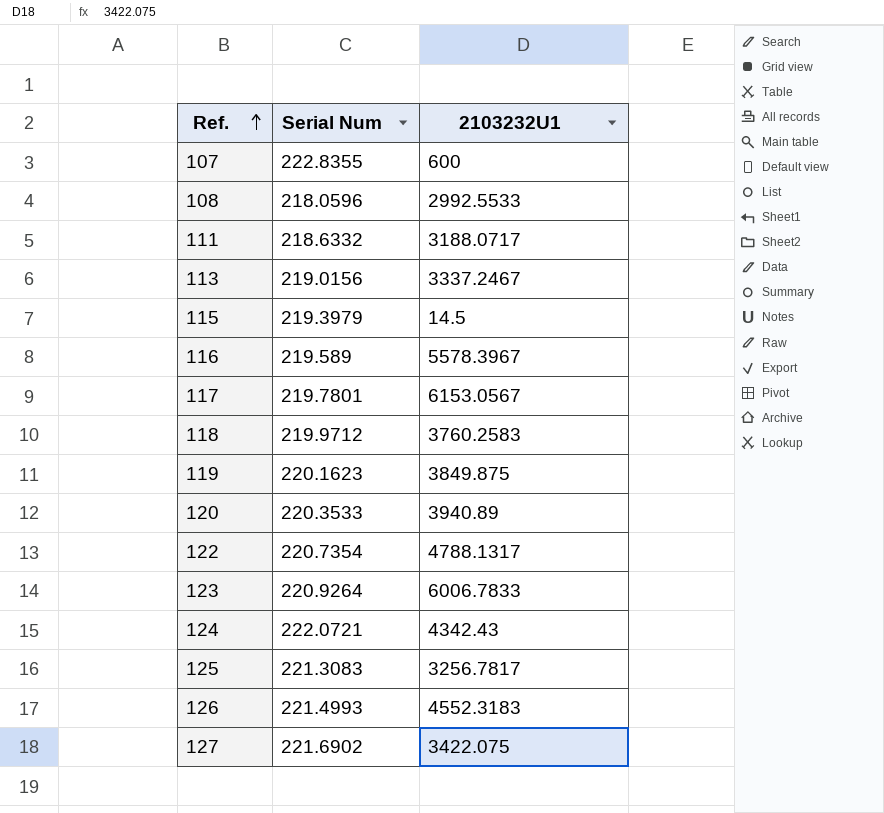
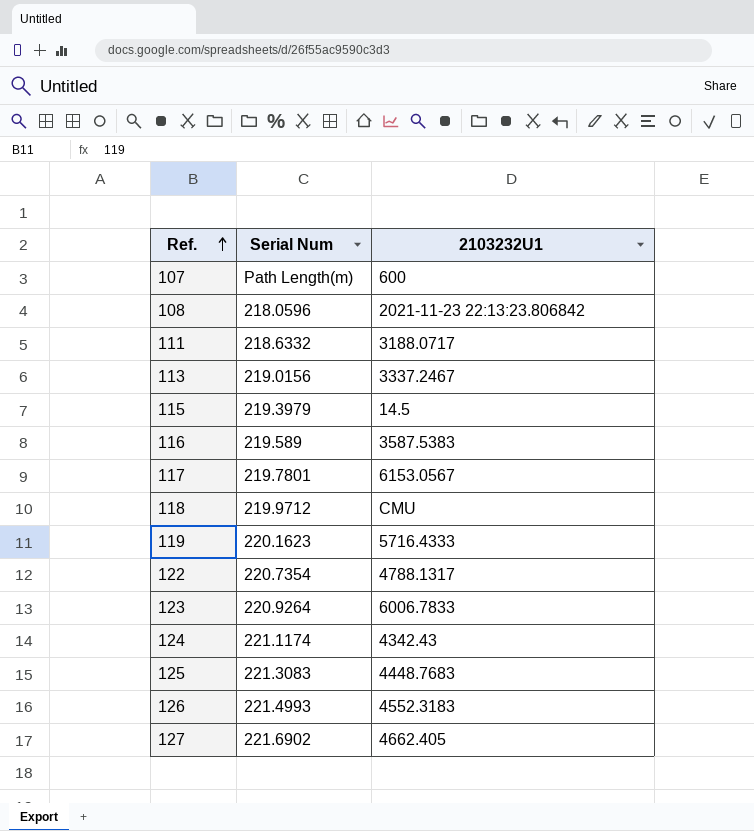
row 120: 220.3533 | 3940.89 -> none
107 | Serial Num: 222.8355 -> Path Length(m)
108 | 2103232U1: 2992.5533 -> 2021-11-23 22:13:23.806842
116 | 2103232U1: 5578.3967 -> 3587.5383
118 | 2103232U1: 3760.2583 -> CMU
119 | 2103232U1: 3849.875 -> 5716.4333
124 | Serial Num: 222.0721 -> 221.1174
125 | 2103232U1: 3256.7817 -> 4448.7683
127 | 2103232U1: 3422.075 -> 4662.405

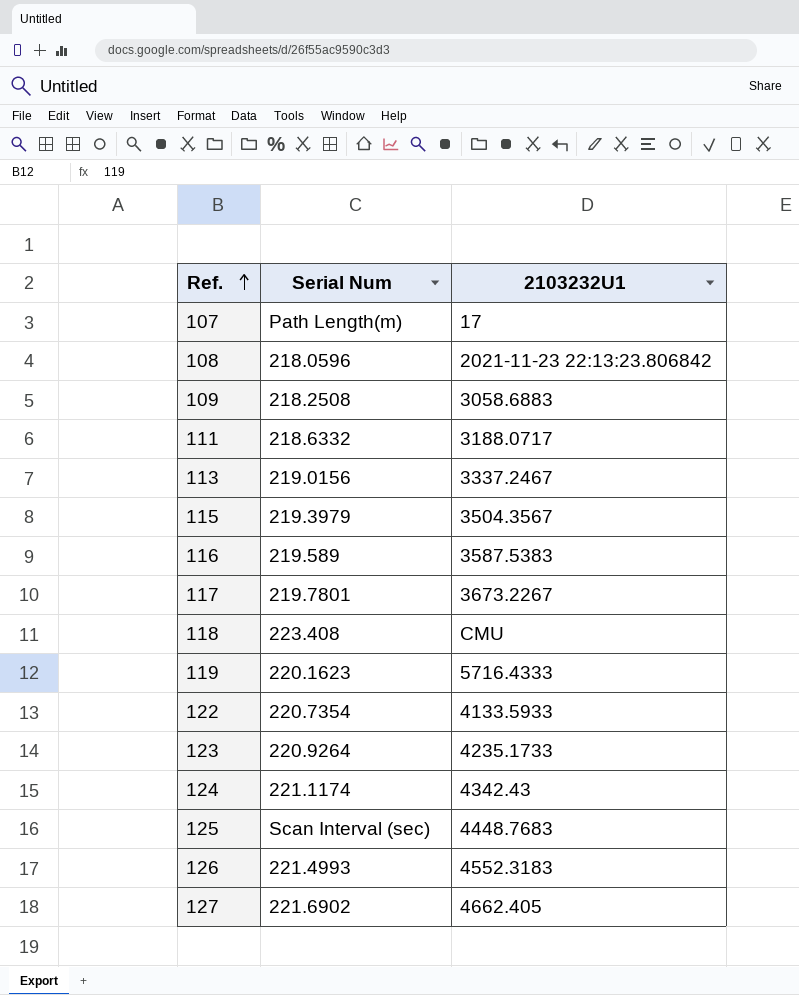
107 | 2103232U1: 600 -> 17
row 109: none -> 218.2508 | 3058.6883
115 | 2103232U1: 14.5 -> 3504.3567
117 | 2103232U1: 6153.0567 -> 3673.2267
118 | Serial Num: 219.9712 -> 223.408
122 | 2103232U1: 4788.1317 -> 4133.5933
123 | 2103232U1: 6006.7833 -> 4235.1733
125 | Serial Num: 221.3083 -> Scan Interval (sec)

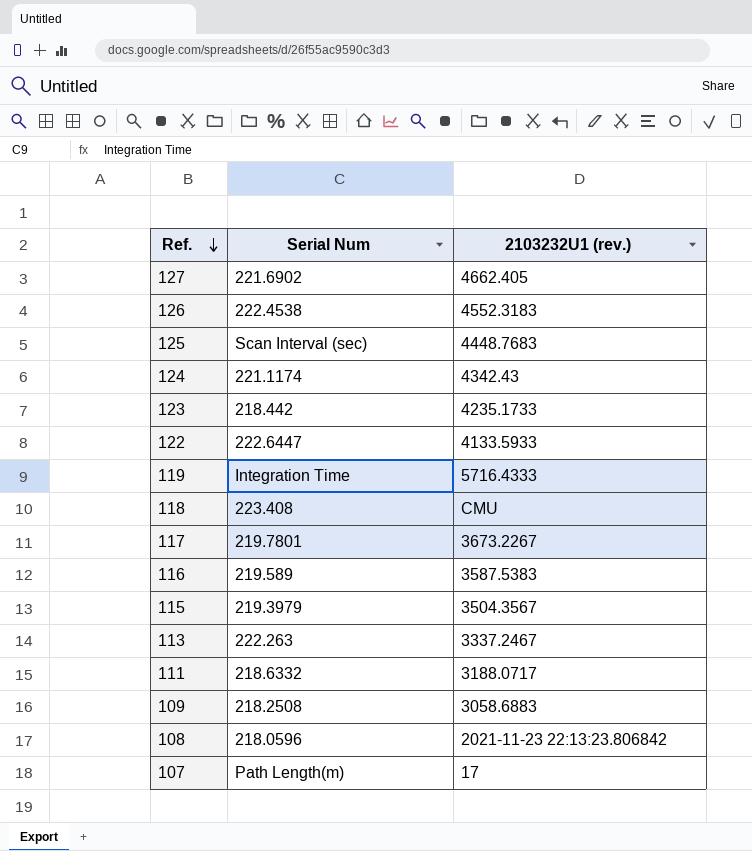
row order: Ref. ascending -> Ref. descending
column name: 2103232U1 -> 2103232U1 (rev.)
126 | Serial Num: 221.4993 -> 222.4538
123 | Serial Num: 220.9264 -> 218.442
122 | Serial Num: 220.7354 -> 222.6447
119 | Serial Num: 220.1623 -> Integration Time
113 | Serial Num: 219.0156 -> 222.263

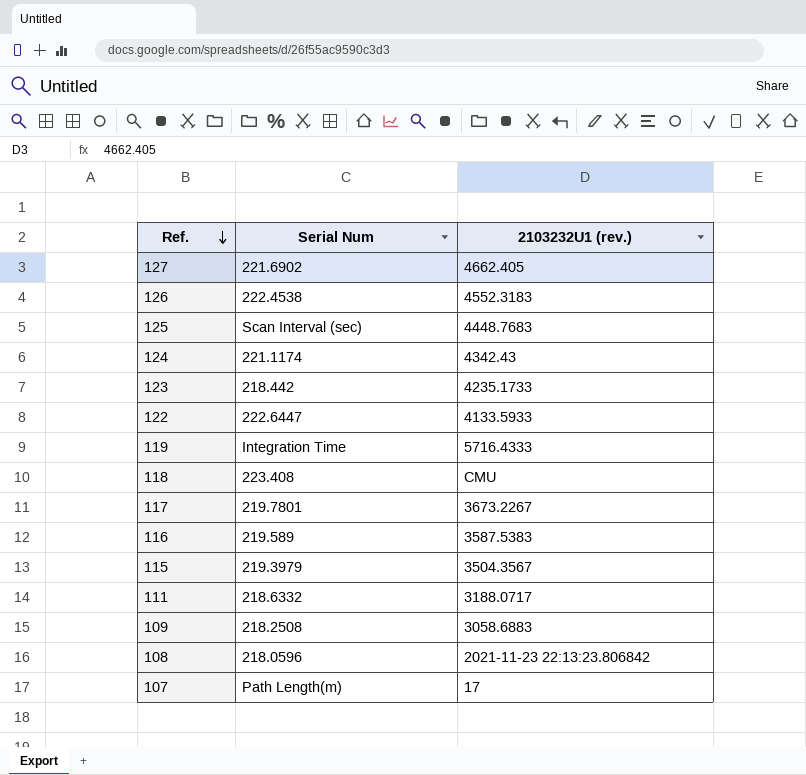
row 113: 222.263 | 3337.2467 -> none

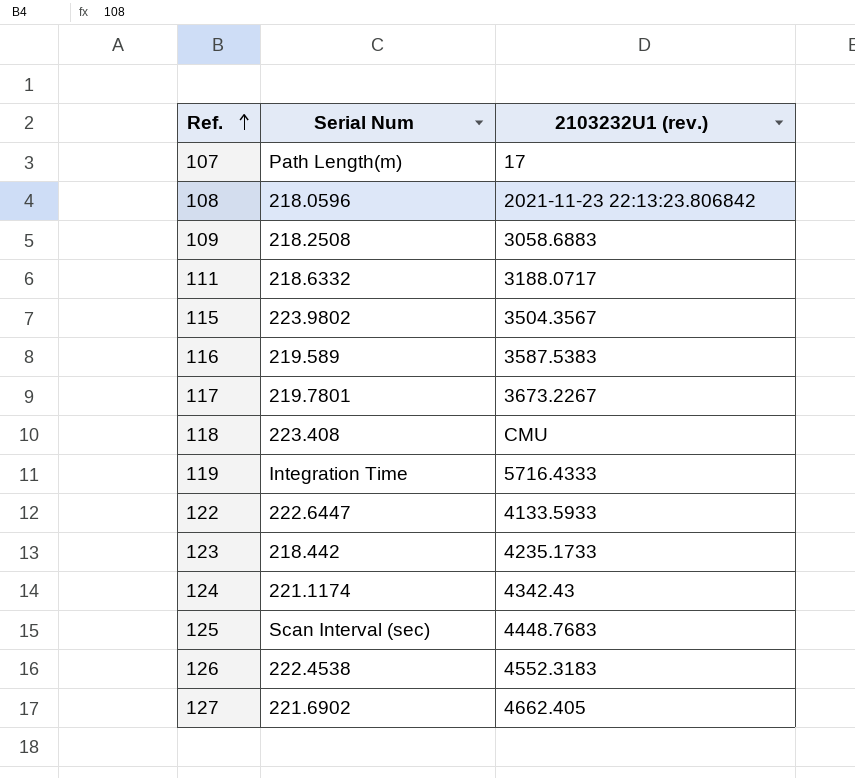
row order: Ref. descending -> Ref. ascending
115 | Serial Num: 219.3979 -> 223.9802

